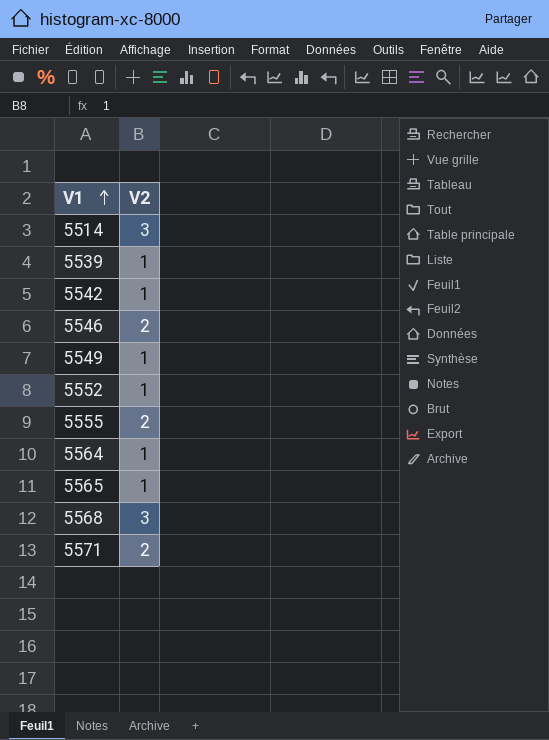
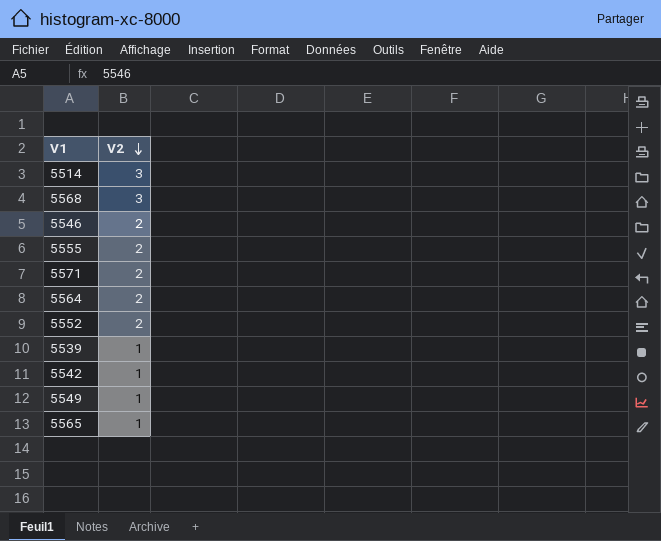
row order: V1 ascending -> V2 descending
5564 | V2: 1 -> 2
5552 | V2: 1 -> 2

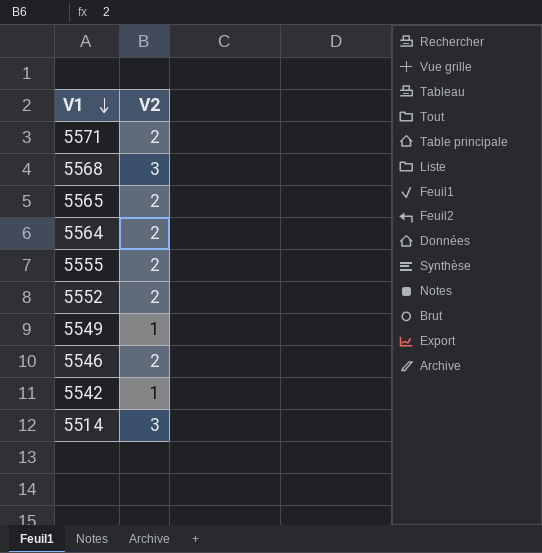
row order: V2 descending -> V1 descending
row 5539: 1 -> none
5565 | V2: 1 -> 2

